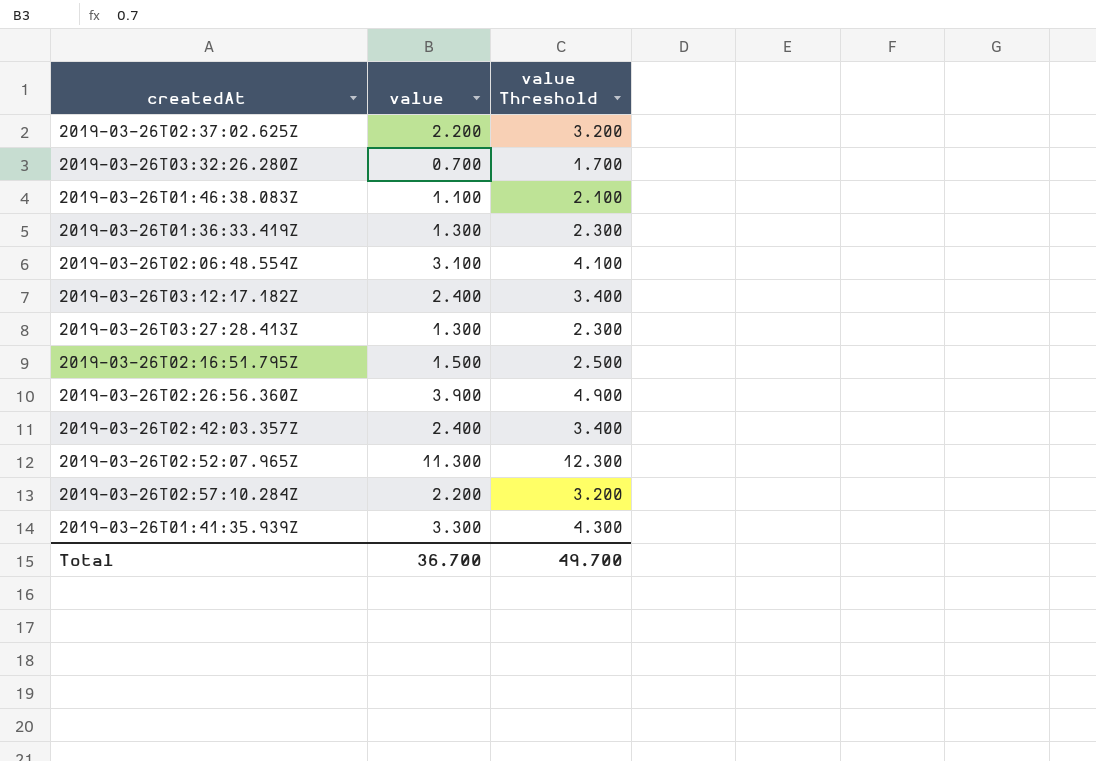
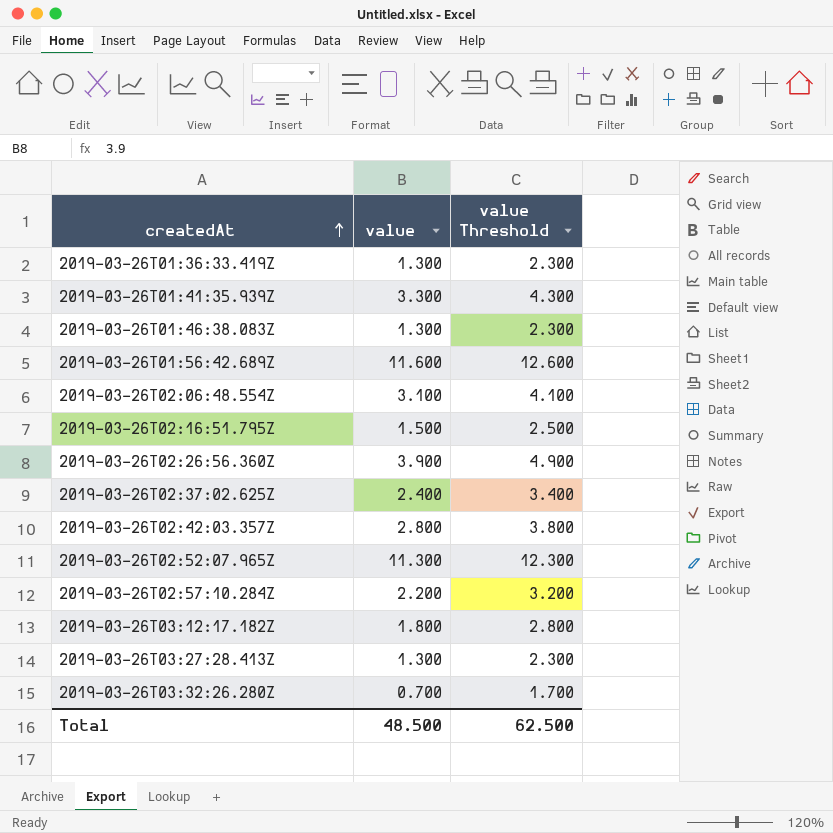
row order: none -> createdAt ascending
2019-03-26T01:46:38.083Z | value: 1.100 -> 1.300
2019-03-26T01:46:38.083Z | value Threshold: 2.100 -> 2.300
row 2019-03-26T01:56:42.689Z: none -> 11.600 | 12.600
2019-03-26T02:37:02.625Z | value: 2.200 -> 2.400
2019-03-26T02:37:02.625Z | value Threshold: 3.200 -> 3.400
2019-03-26T02:42:03.357Z | value: 2.400 -> 2.800
2019-03-26T02:42:03.357Z | value Threshold: 3.400 -> 3.800
2019-03-26T03:12:17.182Z | value: 2.400 -> 1.800
2019-03-26T03:12:17.182Z | value Threshold: 3.400 -> 2.800
Total | value: 36.700 -> 48.500
Total | value Threshold: 49.700 -> 62.500

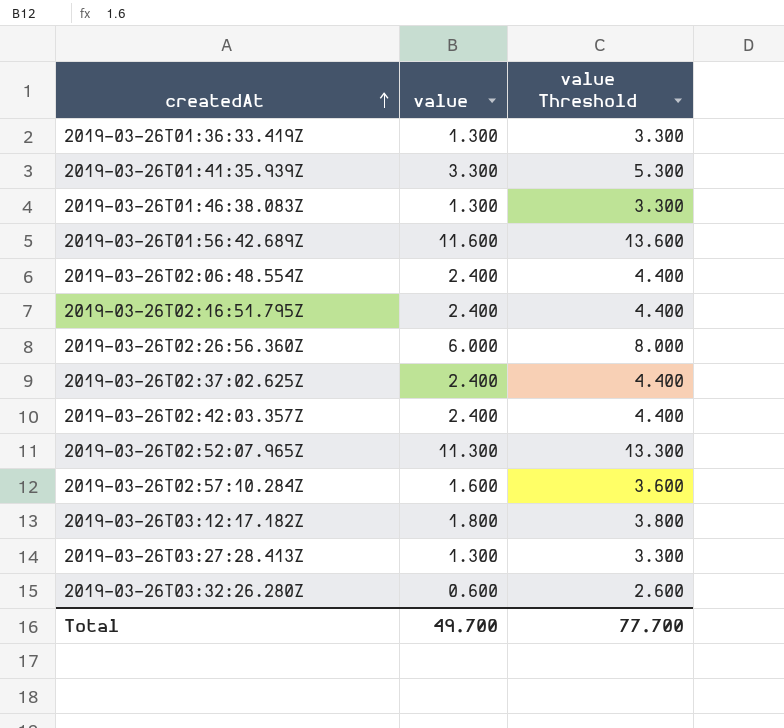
column value Threshold | formula: [value] + 1 -> [value] + 2
2019-03-26T02:06:48.554Z | value: 3.100 -> 2.400
2019-03-26T02:16:51.795Z | value: 1.500 -> 2.400
2019-03-26T02:26:56.360Z | value: 3.900 -> 6.000
2019-03-26T02:42:03.357Z | value: 2.800 -> 2.400
2019-03-26T02:57:10.284Z | value: 2.200 -> 1.600
2019-03-26T03:32:26.280Z | value: 0.700 -> 0.600
Total | value: 48.500 -> 49.700
Total | value Threshold: 62.500 -> 77.700

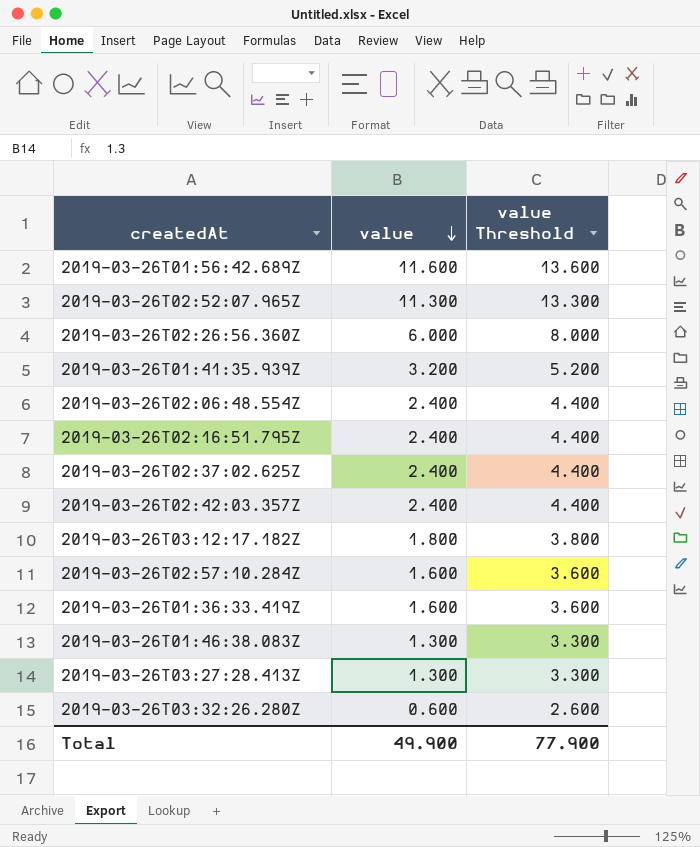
row order: createdAt ascending -> value descending
2019-03-26T01:41:35.939Z | value: 3.300 -> 3.200
2019-03-26T01:41:35.939Z | value Threshold: 5.300 -> 5.200
2019-03-26T01:36:33.419Z | value: 1.300 -> 1.600
2019-03-26T01:36:33.419Z | value Threshold: 3.300 -> 3.600
Total | value: 49.700 -> 49.900
Total | value Threshold: 77.700 -> 77.900

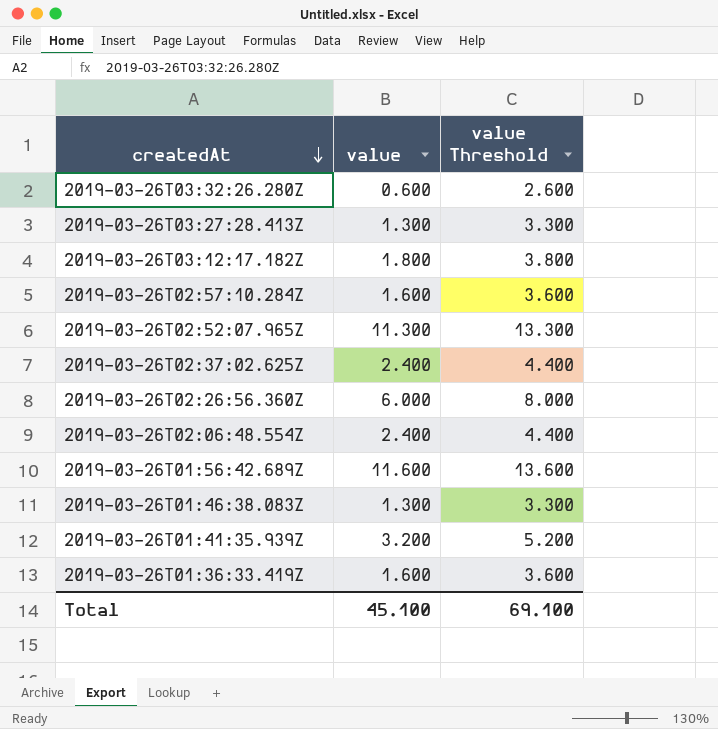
row order: value descending -> createdAt descending
row 2019-03-26T02:16:51.795Z: 2.400 | 4.400 -> none
row 2019-03-26T02:42:03.357Z: 2.400 | 4.400 -> none
Total | value: 49.900 -> 45.100
Total | value Threshold: 77.900 -> 69.100

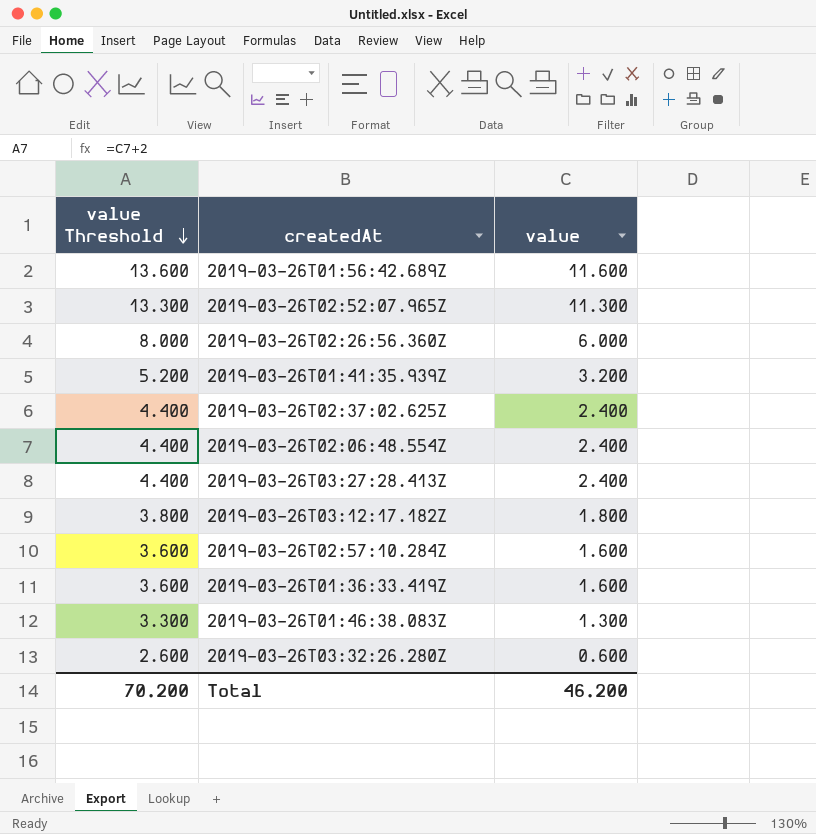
row order: createdAt descending -> value Threshold descending
column value Threshold | position: 3 -> 1
2019-03-26T03:27:28.413Z | value Threshold: 3.300 -> 4.400
2019-03-26T03:27:28.413Z | value: 1.300 -> 2.400
Total | value Threshold: 69.100 -> 70.200
Total | value: 45.100 -> 46.200

